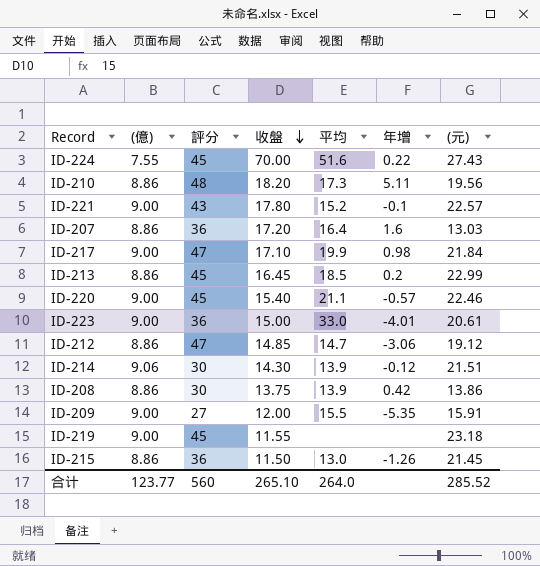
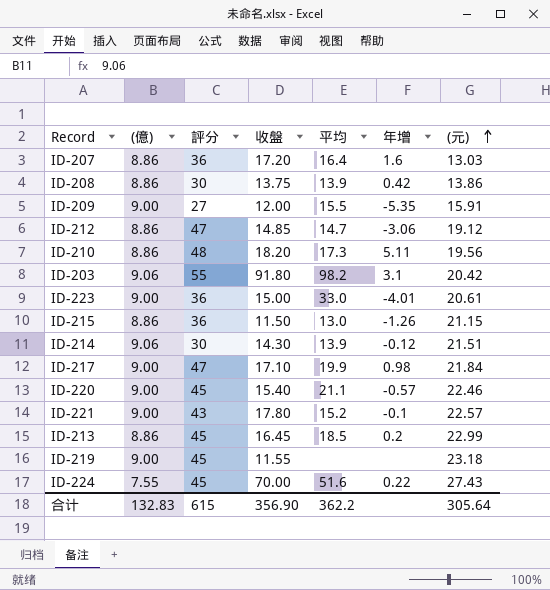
row order: 收盤 descending -> (元) ascending
row ID-203: none -> 9.06 | 55 | 91.80 | 98.2 | 3.1 | 20.42
ID-215 | (元): 21.45 -> 21.15
合计 | (億): 123.77 -> 132.83
合计 | 評分: 560 -> 615
合计 | 收盤: 265.10 -> 356.90
合计 | 平均: 264.0 -> 362.2
合计 | (元): 285.52 -> 305.64

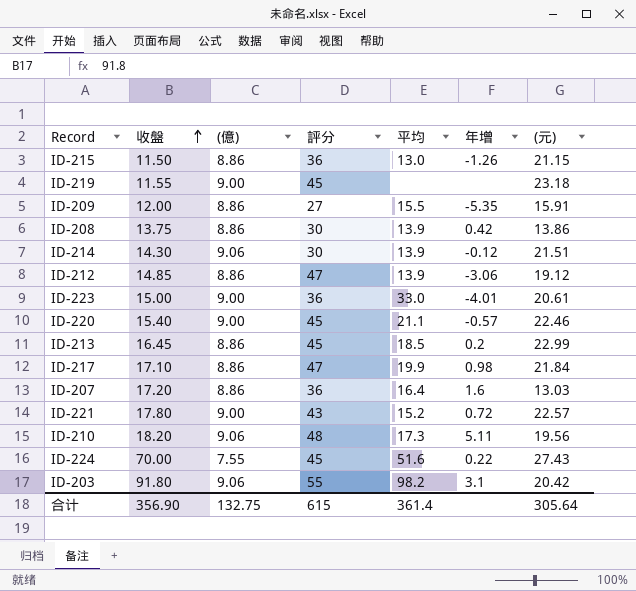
row order: (元) ascending -> 收盤 ascending
column 收盤 | position: 4 -> 2
ID-209 | (億): 9.00 -> 8.86
ID-212 | 平均: 14.7 -> 13.9
ID-217 | (億): 9.00 -> 8.86
ID-221 | 年增: -0.1 -> 0.72
ID-210 | (億): 8.86 -> 9.06
合计 | (億): 132.83 -> 132.75
合计 | 平均: 362.2 -> 361.4

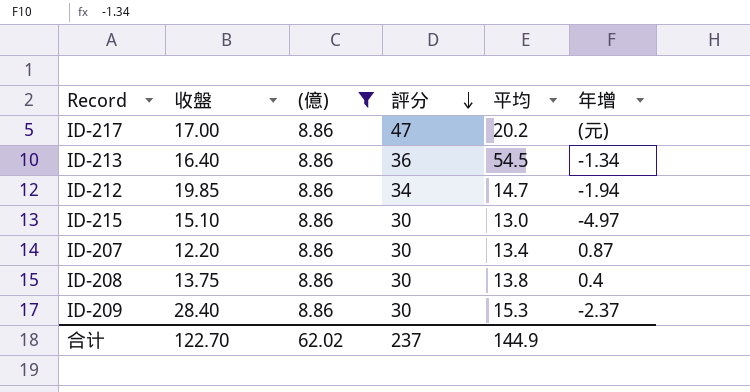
filter: none -> (億) = 8.86
row order: 收盤 ascending -> 評分 descending
column (元) | position: 7 -> none
ID-217 | 收盤: 17.10 -> 17.00
ID-217 | 平均: 19.9 -> 20.2
ID-217 | 年增: 0.98 -> (元)
ID-213 | 收盤: 16.45 -> 16.40
ID-213 | 評分: 45 -> 36
ID-213 | 平均: 18.5 -> 54.5
ID-213 | 年增: 0.2 -> -1.34
ID-212 | 收盤: 14.85 -> 19.85
ID-212 | 評分: 47 -> 34
ID-212 | 平均: 13.9 -> 14.7
ID-212 | 年增: -3.06 -> -1.94
ID-215 | 收盤: 11.50 -> 15.10
ID-215 | 評分: 36 -> 30
ID-215 | 年增: -1.26 -> -4.97
ID-207 | 收盤: 17.20 -> 12.20
ID-207 | 評分: 36 -> 30
ID-207 | 平均: 16.4 -> 13.4
ID-207 | 年增: 1.6 -> 0.87
ID-208 | 平均: 13.9 -> 13.8
ID-208 | 年增: 0.42 -> 0.4
ID-209 | 收盤: 12.00 -> 28.40
ID-209 | 評分: 27 -> 30
ID-209 | 平均: 15.5 -> 15.3
ID-209 | 年增: -5.35 -> -2.37
合计 | 收盤: 356.90 -> 122.70
合计 | (億): 132.75 -> 62.02
合计 | 評分: 615 -> 237
合计 | 平均: 361.4 -> 144.9

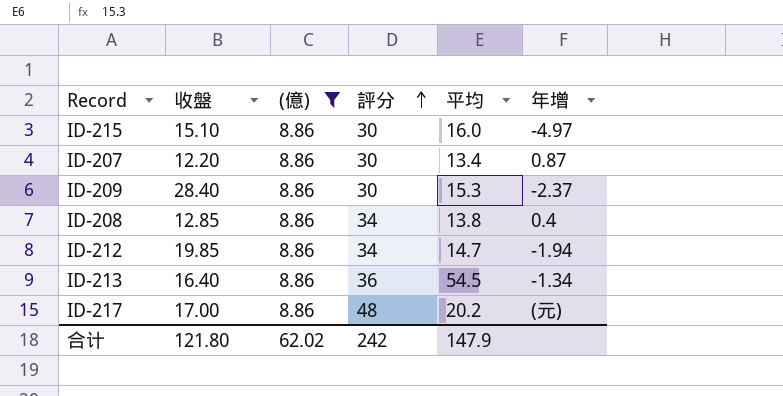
row order: 評分 descending -> 評分 ascending
ID-215 | 平均: 13.0 -> 16.0
ID-208 | 收盤: 13.75 -> 12.85
ID-208 | 評分: 30 -> 34
ID-217 | 評分: 47 -> 48
合计 | 收盤: 122.70 -> 121.80
合计 | 評分: 237 -> 242
合计 | 平均: 144.9 -> 147.9

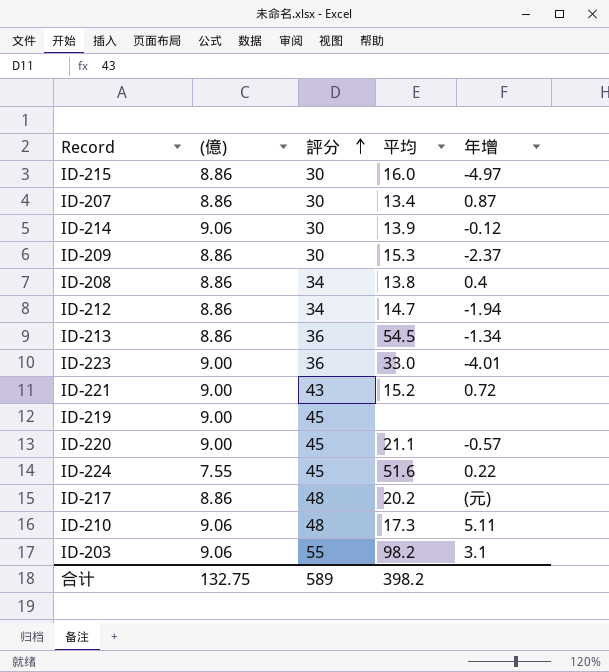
filter: (億) = 8.86 -> none
column 收盤 | position: 2 -> none
合计 | (億): 62.02 -> 132.75
合计 | 評分: 242 -> 589
合计 | 平均: 147.9 -> 398.2

